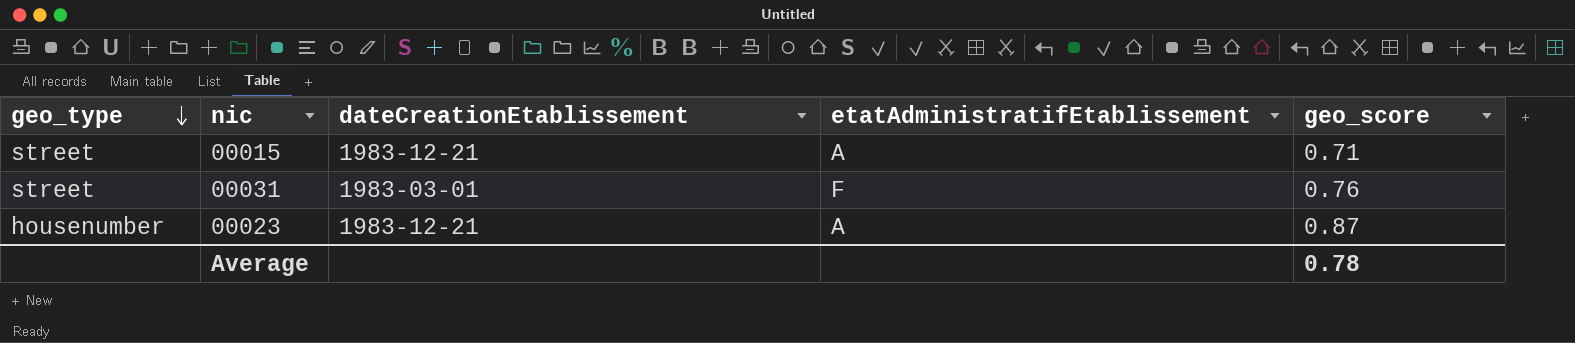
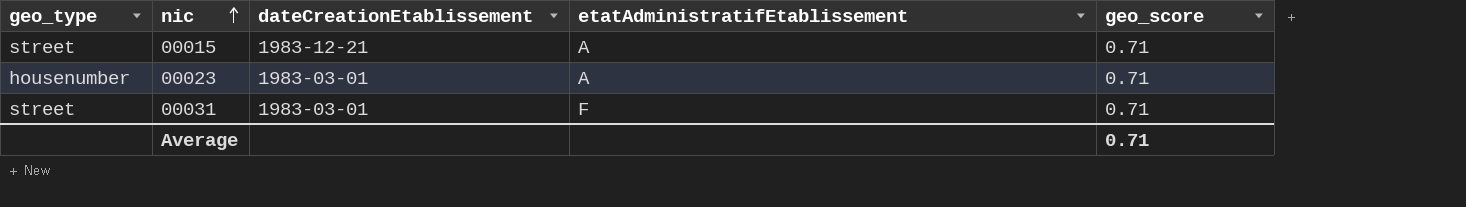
row order: geo_type descending -> nic ascending
00023 | dateCreationEtablissement: 1983-12-21 -> 1983-03-01
00023 | geo_score: 0.87 -> 0.71
00031 | geo_score: 0.76 -> 0.71
Average | geo_score: 0.78 -> 0.71

